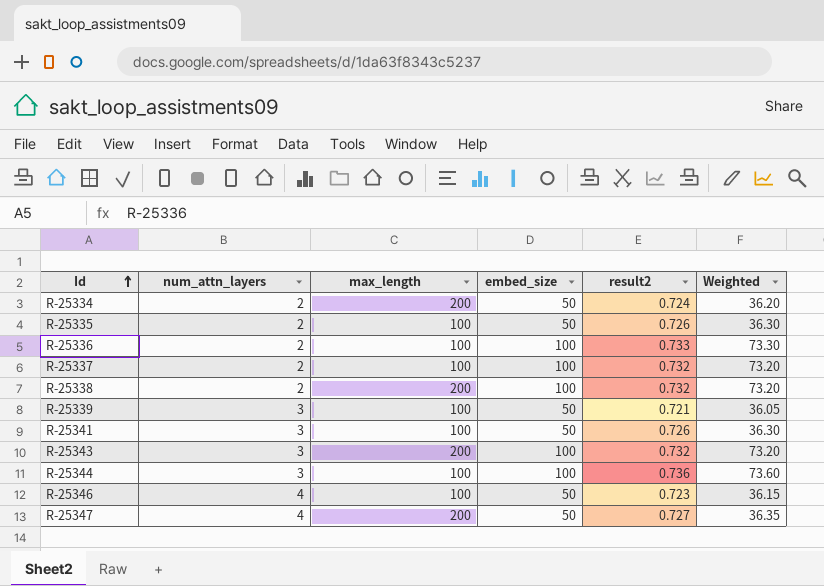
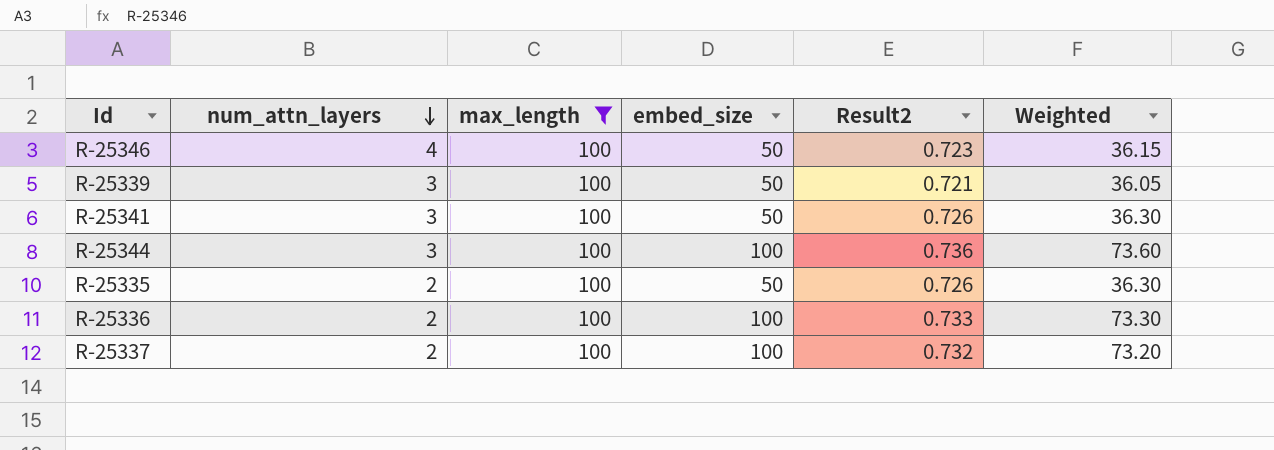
filter: none -> max_length = 100
row order: Id ascending -> num_attn_layers descending
column name: result2 -> Result2

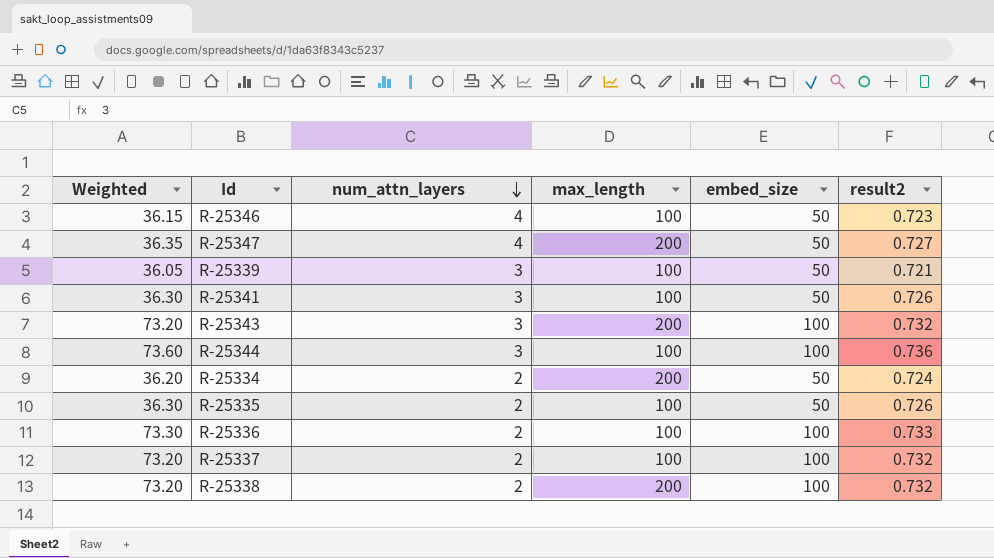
filter: max_length = 100 -> none
column Weighted | position: 6 -> 1
column name: Result2 -> result2

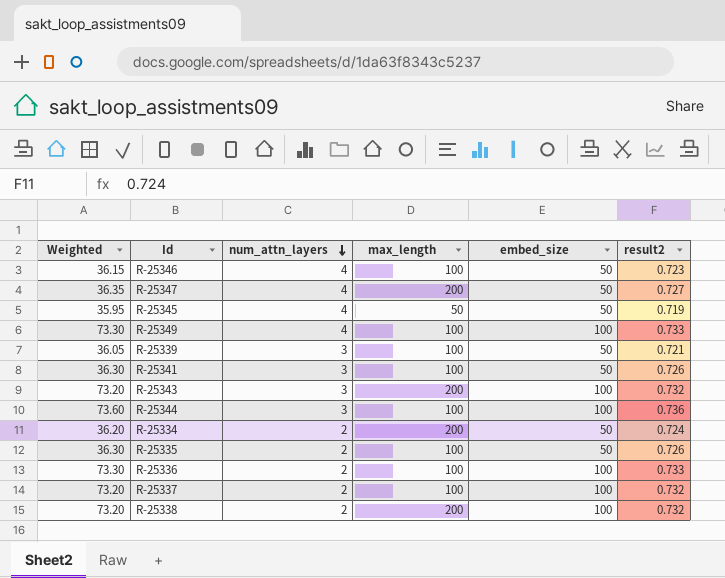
row R-25345: none -> 35.95 | 4 | 50 | 50 | 0.719
row R-25349: none -> 73.30 | 4 | 100 | 100 | 0.733

